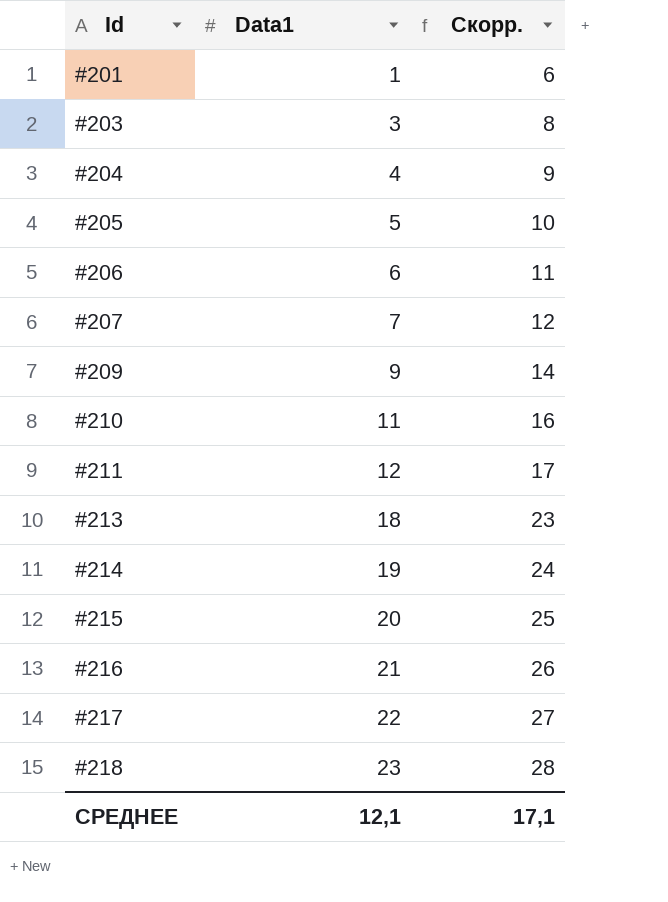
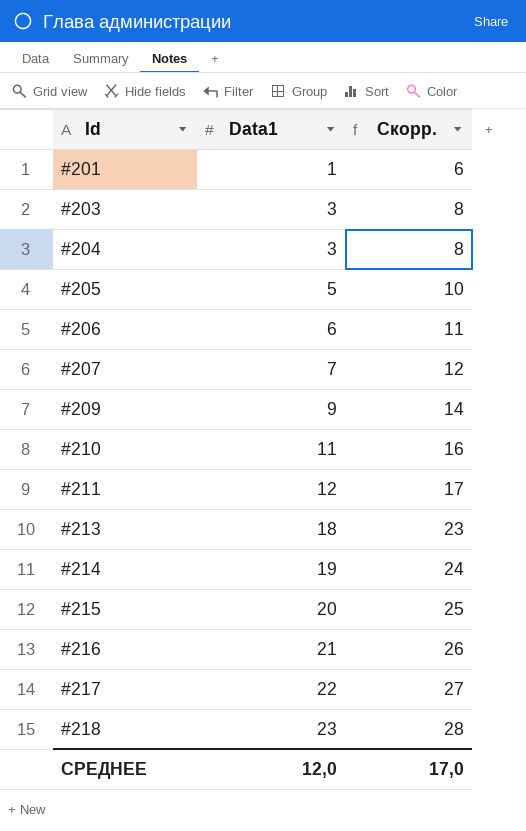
#204 | Data1: 4 -> 3
#204 | Скорр.: 9 -> 8
СРЕДНЕЕ | Data1: 12,1 -> 12,0
СРЕДНЕЕ | Скорр.: 17,1 -> 17,0

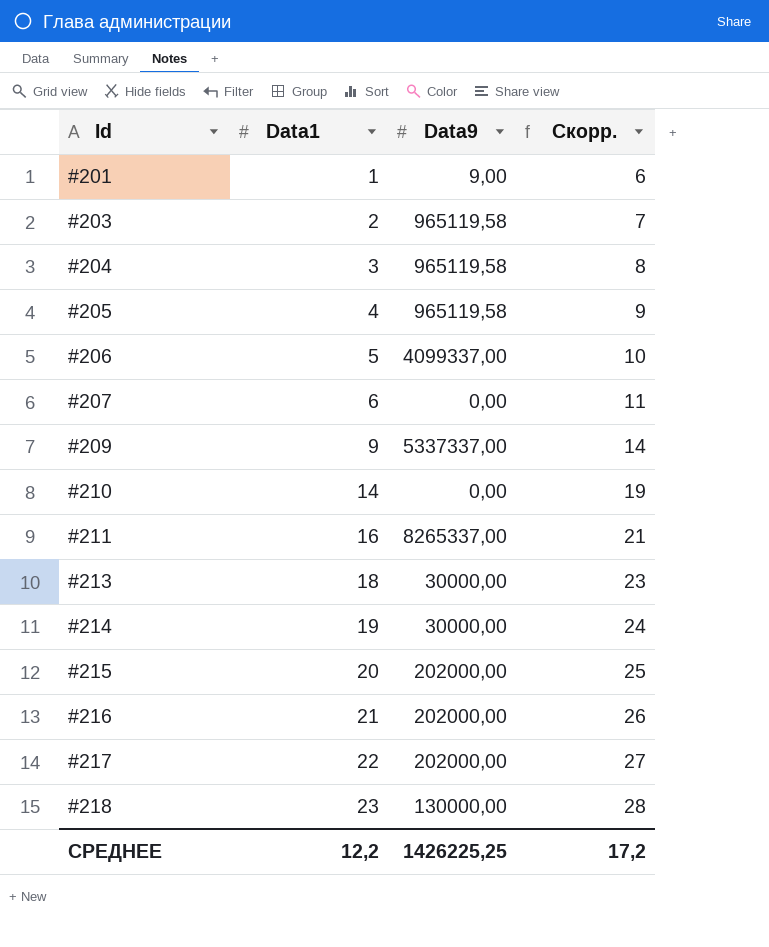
column Data9 | position: none -> 3
#203 | Data1: 3 -> 2
#203 | Скорр.: 8 -> 7
#205 | Data1: 5 -> 4
#205 | Скорр.: 10 -> 9
#206 | Data1: 6 -> 5
#206 | Скорр.: 11 -> 10
#207 | Data1: 7 -> 6
#207 | Скорр.: 12 -> 11
#210 | Data1: 11 -> 14
#210 | Скорр.: 16 -> 19
#211 | Data1: 12 -> 16
#211 | Скорр.: 17 -> 21
СРЕДНЕЕ | Data1: 12,0 -> 12,2
СРЕДНЕЕ | Скорр.: 17,0 -> 17,2

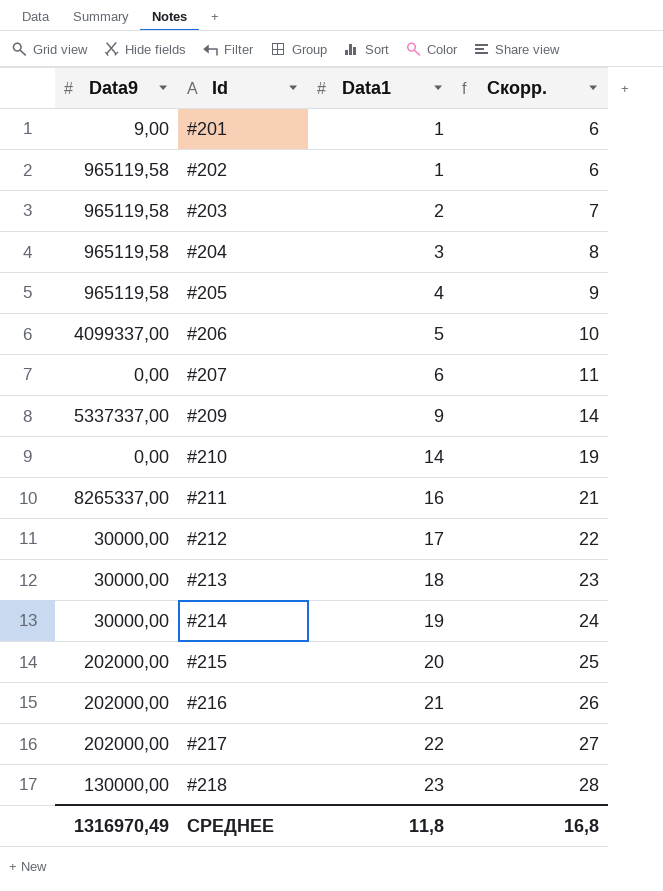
column Data9 | position: 3 -> 1
row #202: none -> 965119,58 | 1 | 6
row #212: none -> 30000,00 | 17 | 22
СРЕДНЕЕ | Data9: 1426225,25 -> 1316970,49
СРЕДНЕЕ | Data1: 12,2 -> 11,8
СРЕДНЕЕ | Скорр.: 17,2 -> 16,8

